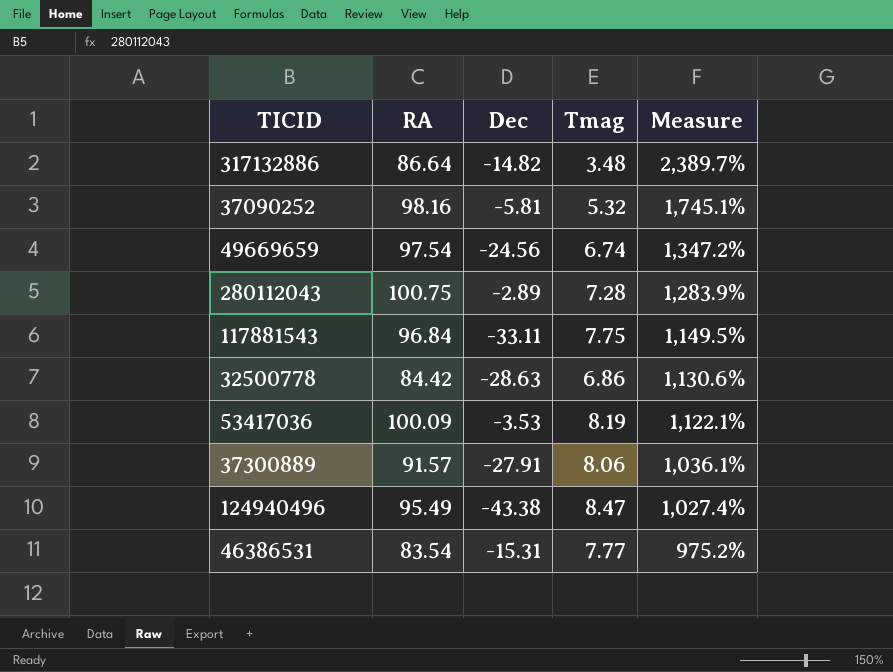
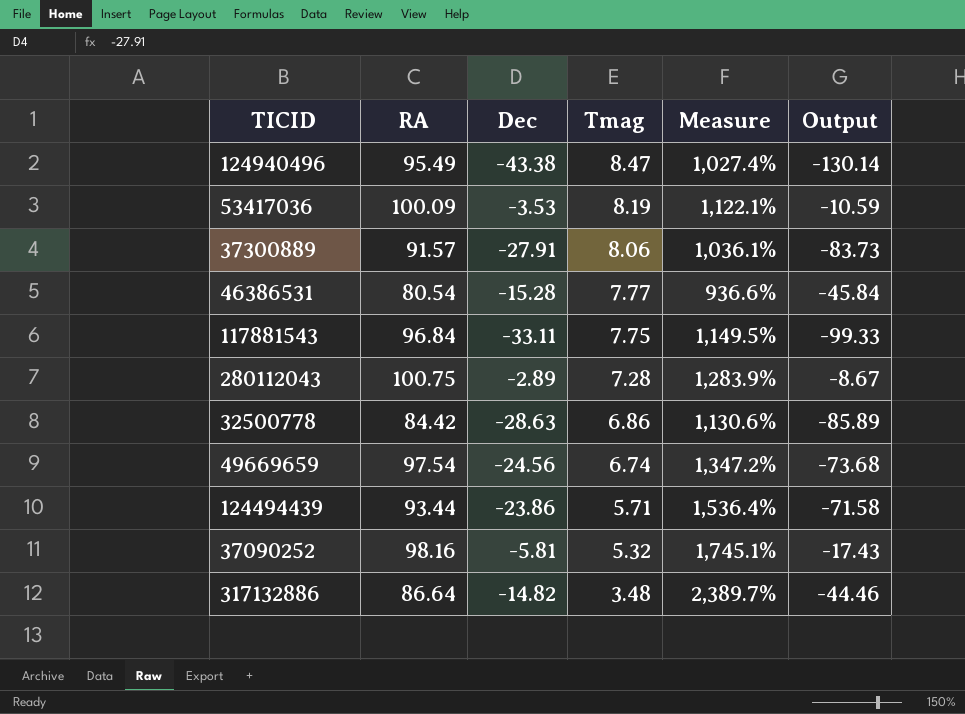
row order: Measure descending -> Tmag descending
column Output | formula: none -> [Dec] * 3
46386531 | RA: 83.54 -> 80.54
46386531 | Dec: -15.31 -> -15.28
46386531 | Measure: 975.2% -> 936.6%
row 124494439: none -> 93.44 | -23.86 | 5.71 | 1,536.4% | -71.58

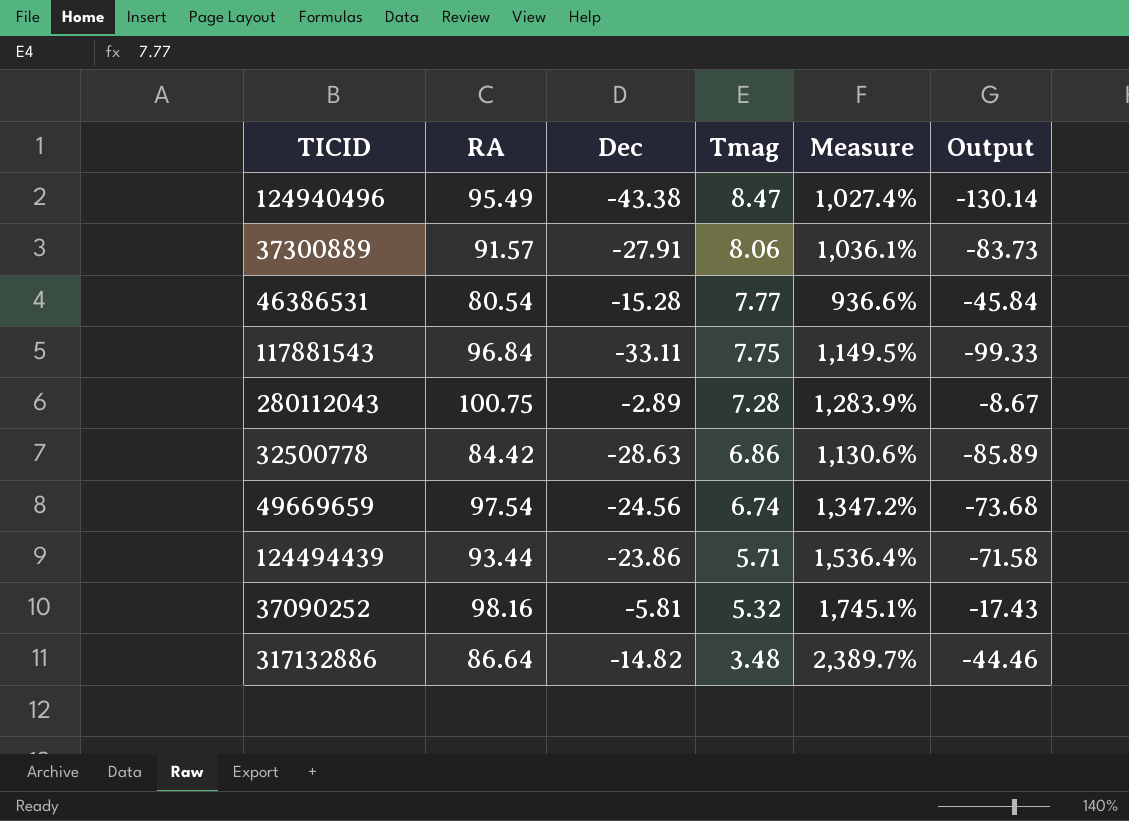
row 53417036: 100.09 | -3.53 | 8.19 | 1,122.1% | -10.59 -> none

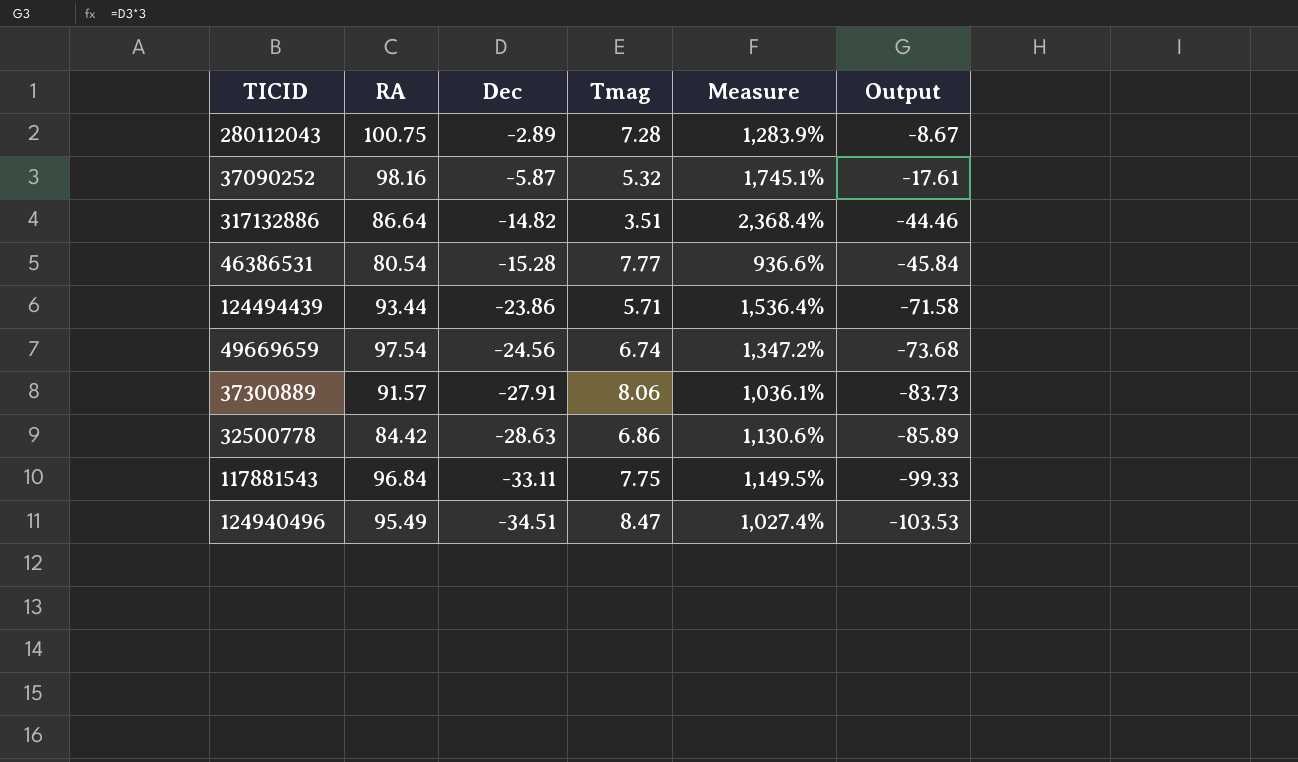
row order: Tmag descending -> Dec descending
37090252 | Dec: -5.81 -> -5.87
37090252 | Output: -17.43 -> -17.61
317132886 | Tmag: 3.48 -> 3.51
317132886 | Measure: 2,389.7% -> 2,368.4%
124940496 | Dec: -43.38 -> -34.51
124940496 | Output: -130.14 -> -103.53

